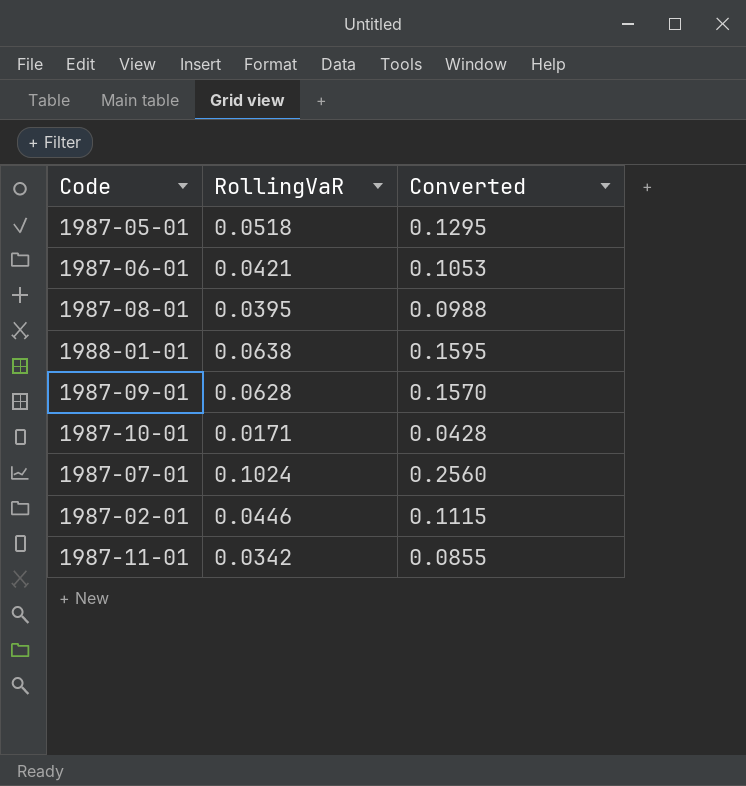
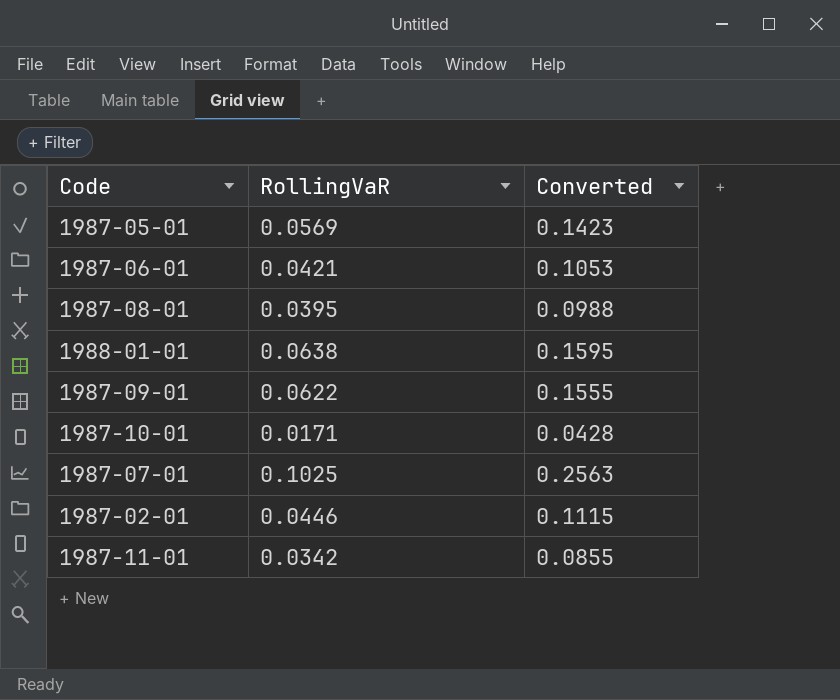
1987-05-01 | RollingVaR: 0.0518 -> 0.0569
1987-05-01 | Converted: 0.1295 -> 0.1423
1987-09-01 | RollingVaR: 0.0628 -> 0.0622
1987-09-01 | Converted: 0.1570 -> 0.1555
1987-07-01 | RollingVaR: 0.1024 -> 0.1025
1987-07-01 | Converted: 0.2560 -> 0.2563

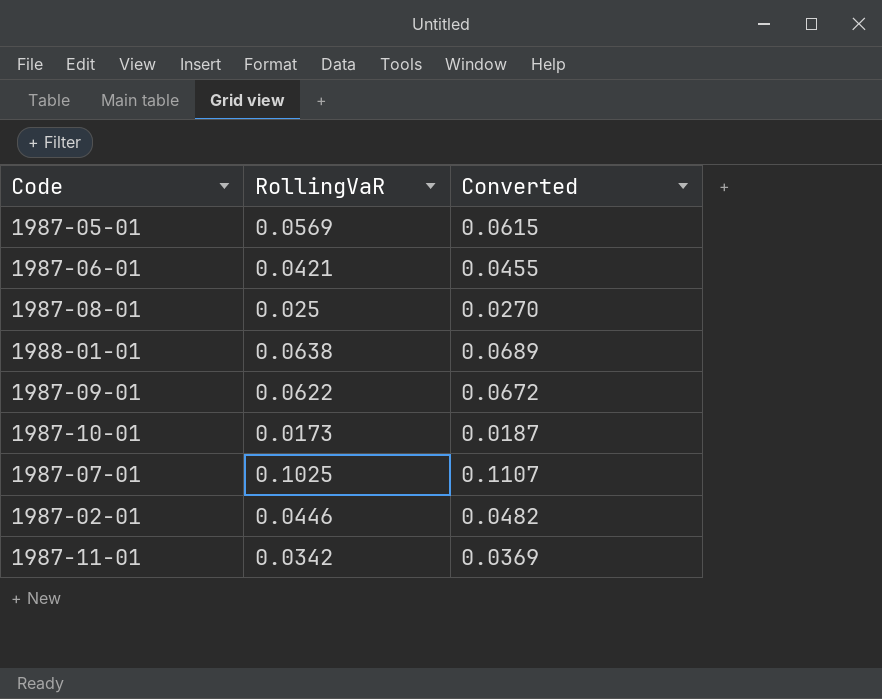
column Converted | formula: [RollingVaR] * 2.5 -> [RollingVaR] * 1.08
1987-08-01 | RollingVaR: 0.0395 -> 0.025
1987-10-01 | RollingVaR: 0.0171 -> 0.0173

